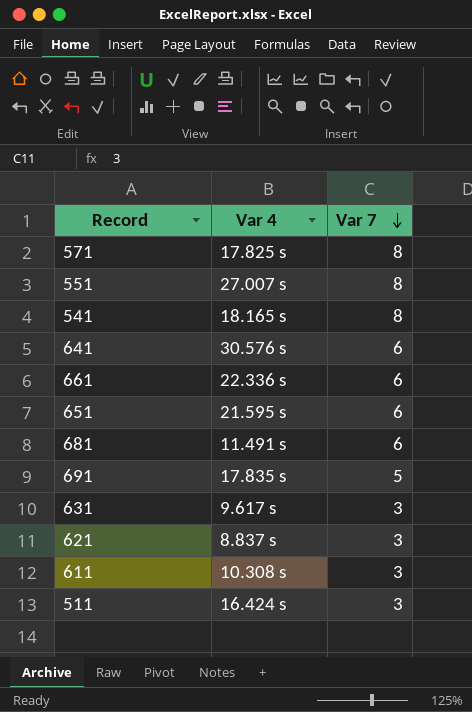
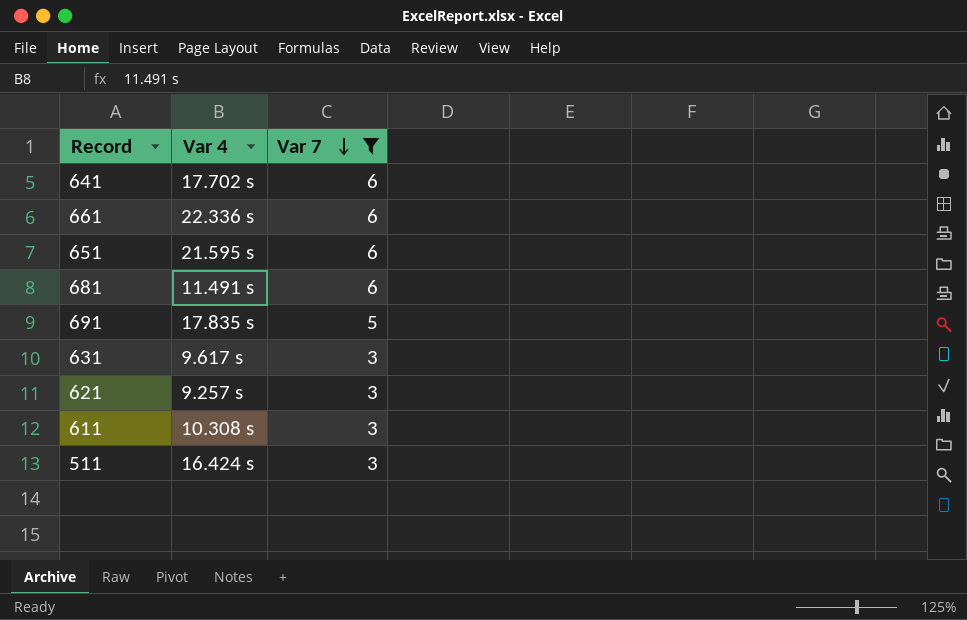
filter: none -> Var 7 != 8
641 | Var 4: 30.576 s -> 17.702 s
621 | Var 4: 8.837 s -> 9.257 s

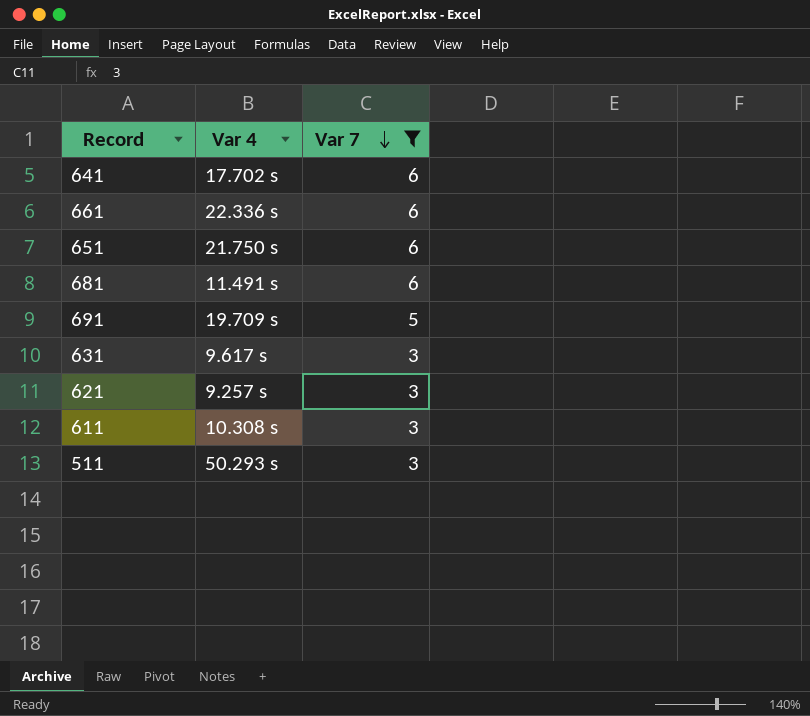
651 | Var 4: 21.595 s -> 21.750 s
691 | Var 4: 17.835 s -> 19.709 s
511 | Var 4: 16.424 s -> 50.293 s

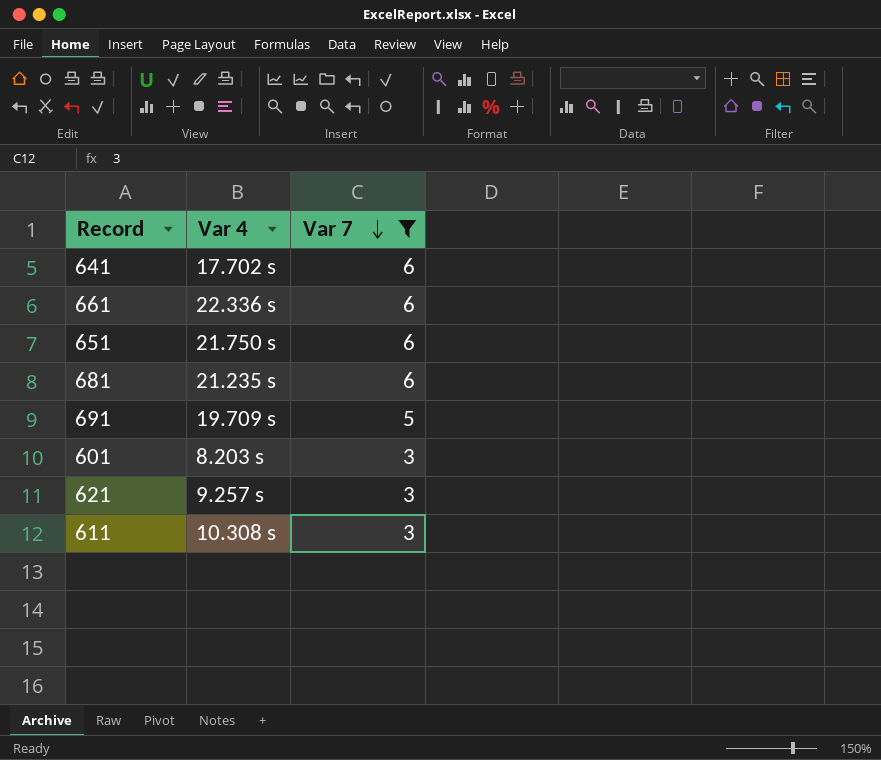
row 631: 9.617 s | 3 -> none
row 511: 50.293 s | 3 -> none
681 | Var 4: 11.491 s -> 21.235 s
row 601: none -> 8.203 s | 3

